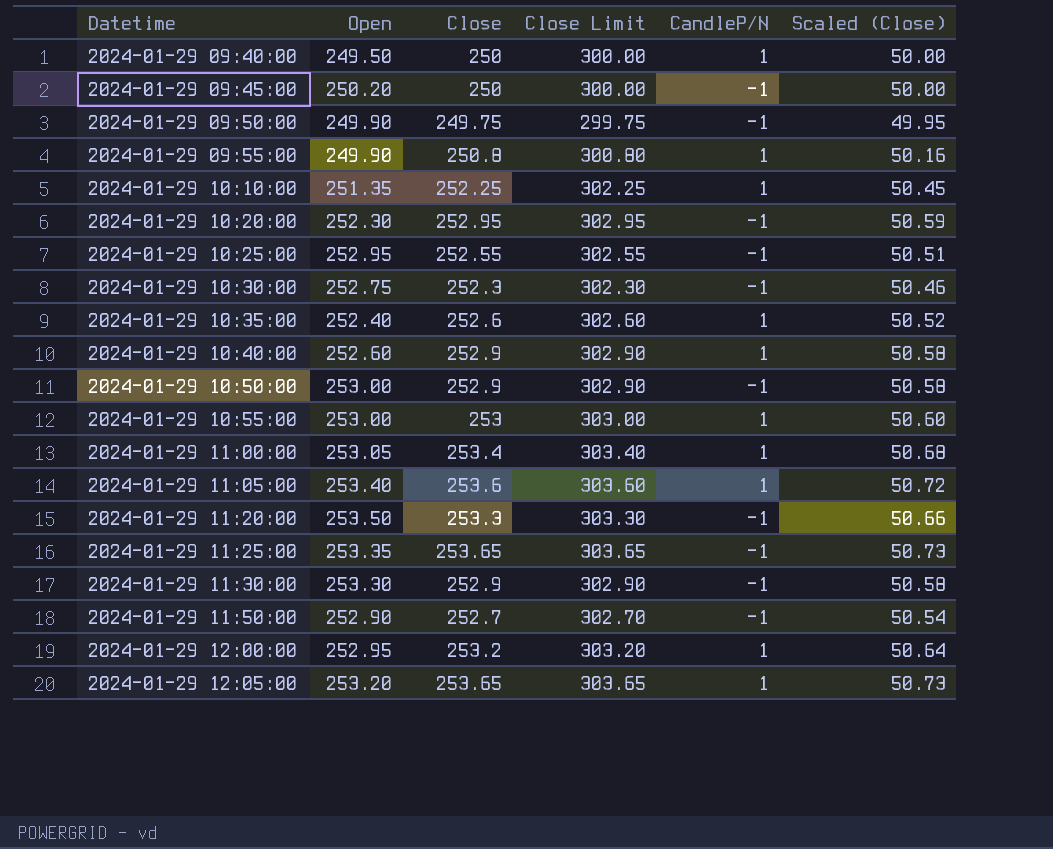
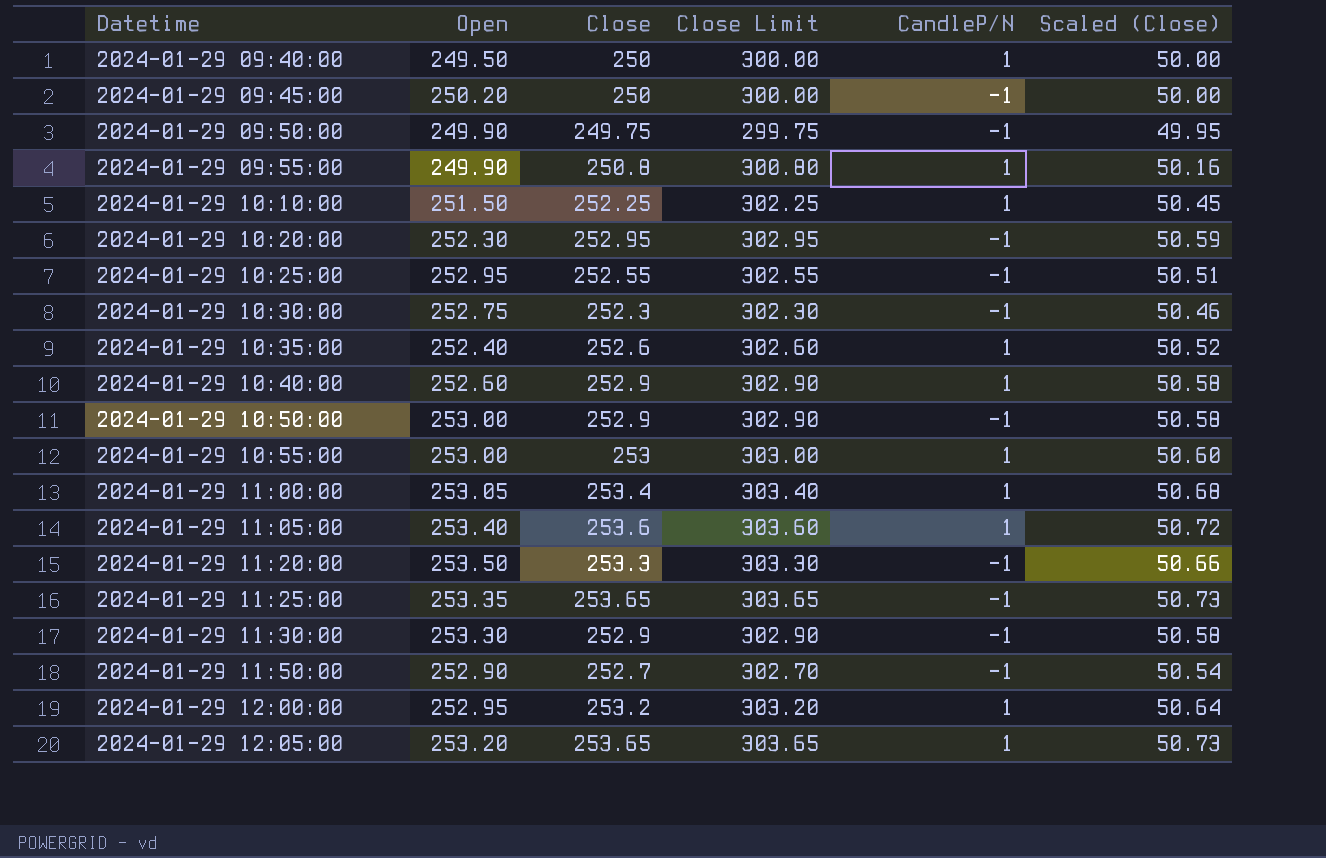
2024-01-29 10:10:00 | Open: 251.35 -> 251.50

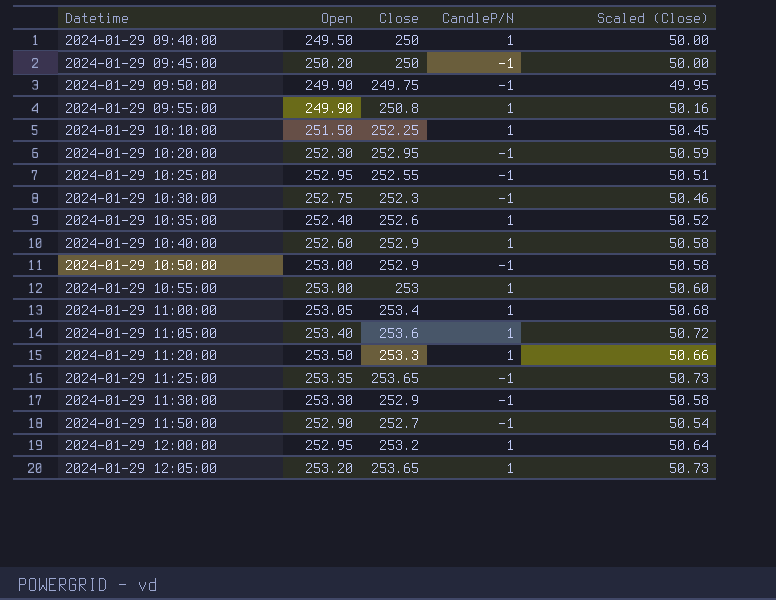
column Close Limit | formula: [Close] + 50 -> none
2024-01-29 11:20:00 | CandleP/N: -1 -> 1

